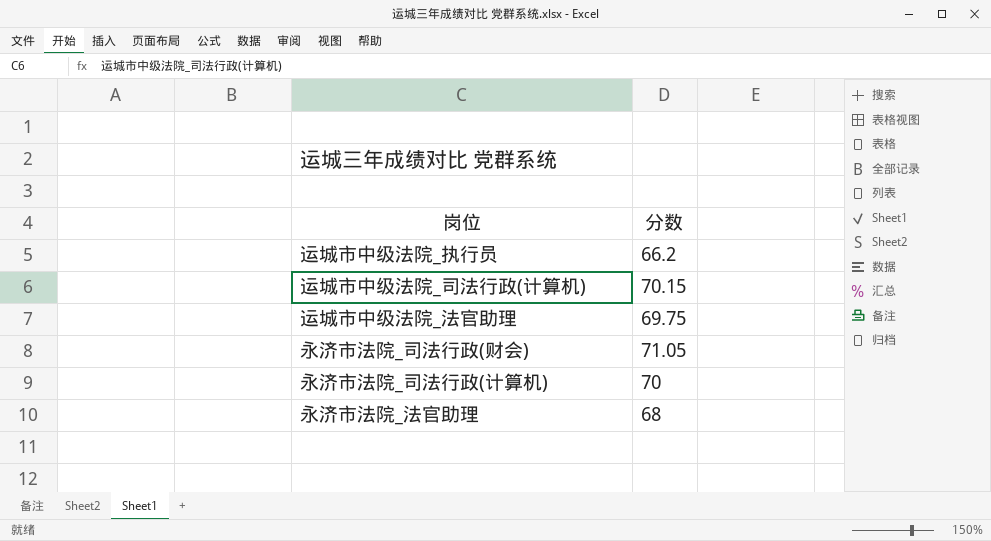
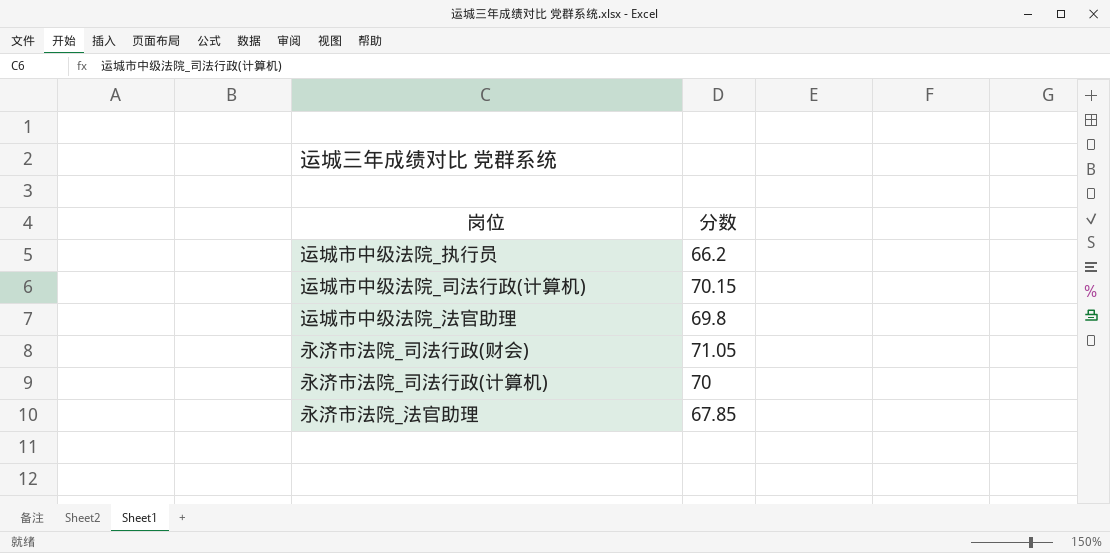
运城市中级法院_法官助理 | 分数: 69.75 -> 69.8
永济市法院_法官助理 | 分数: 68 -> 67.85

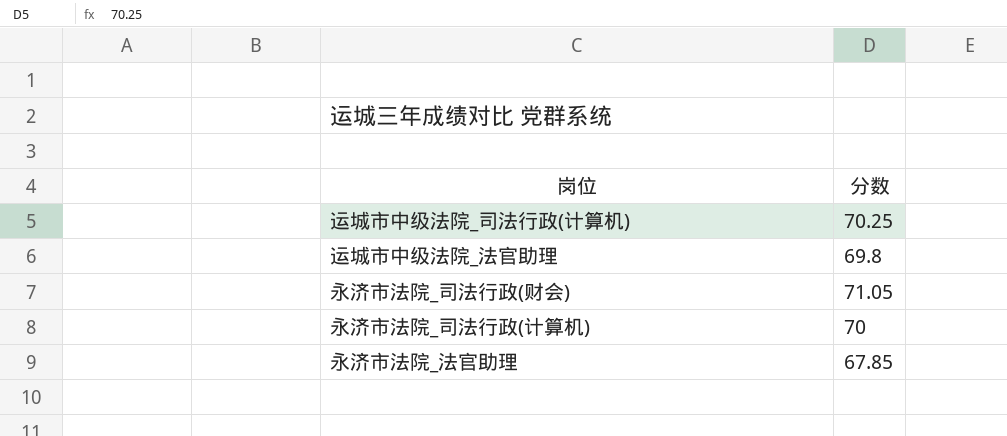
row 运城市中级法院_执行员: 66.2 -> none
运城市中级法院_司法行政(计算机) | 分数: 70.15 -> 70.25

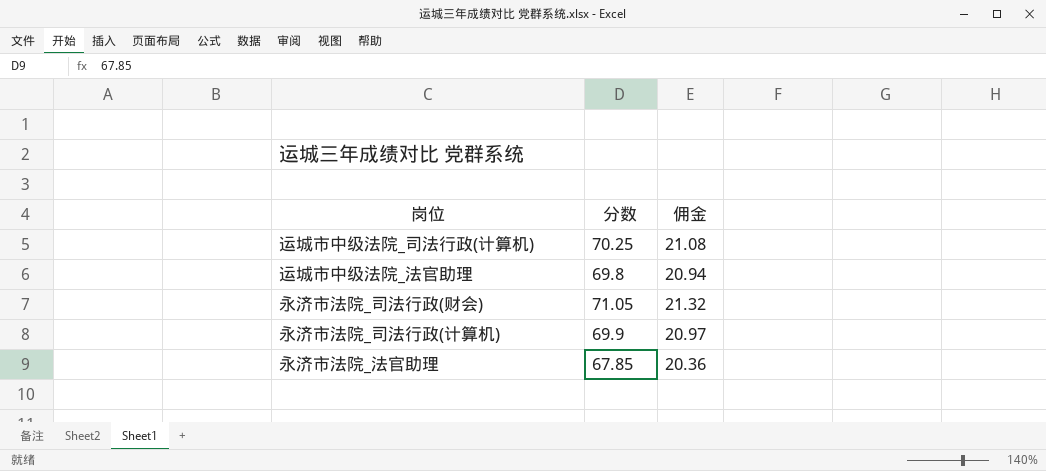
column 佣金 | formula: none -> [分数] * 0.3
永济市法院_司法行政(计算机) | 分数: 70 -> 69.9

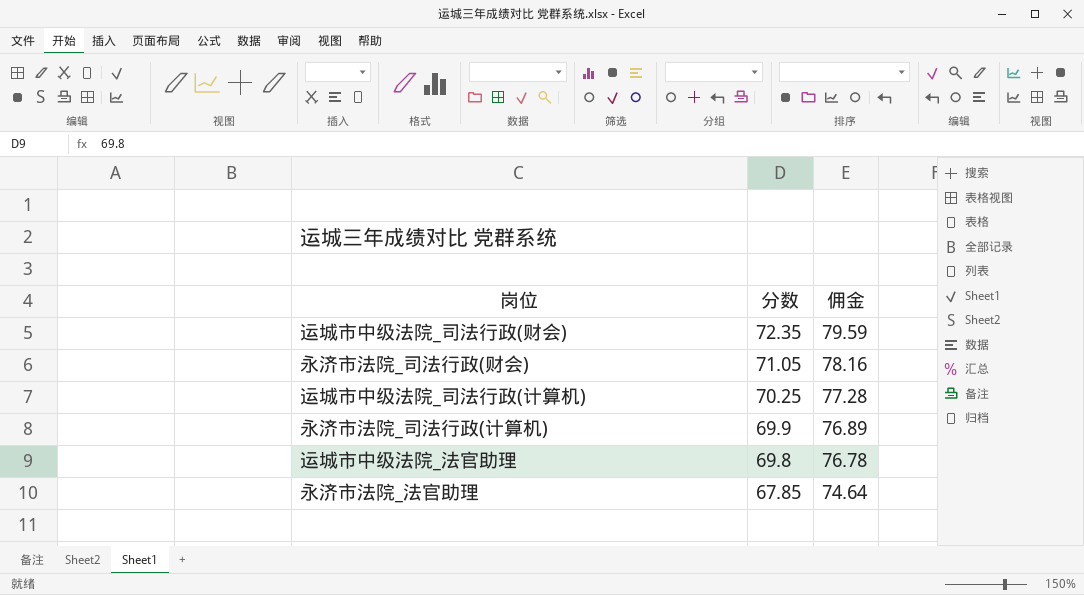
row order: none -> 分数 descending
column 佣金 | formula: [分数] * 0.3 -> [分数] * 1.1
row 运城市中级法院_司法行政(财会): none -> 72.35 | 79.59

